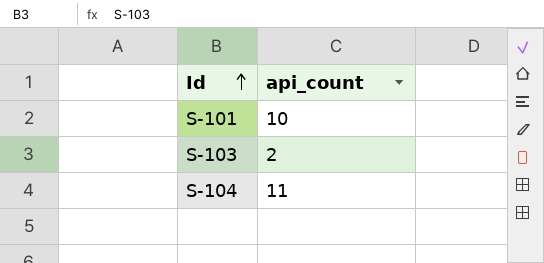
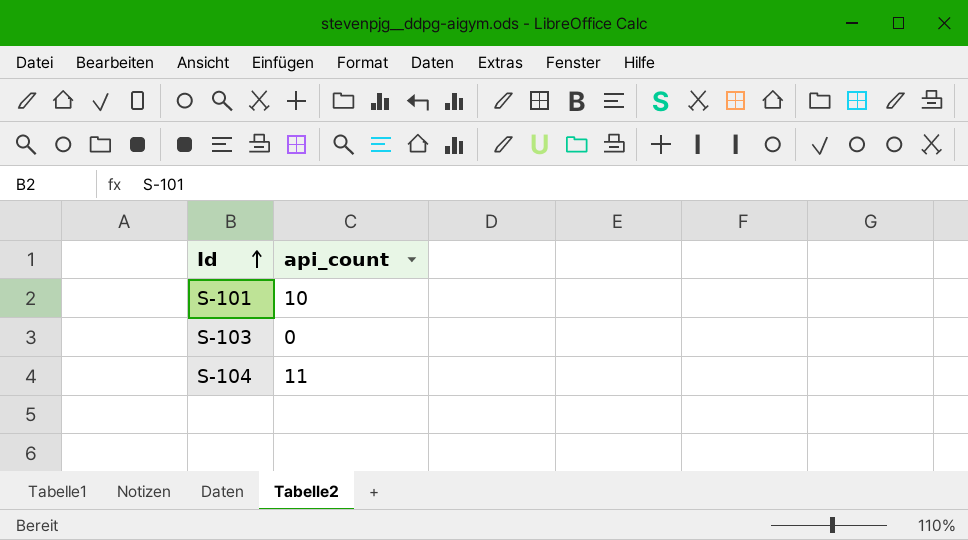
S-103 | api_count: 2 -> 0

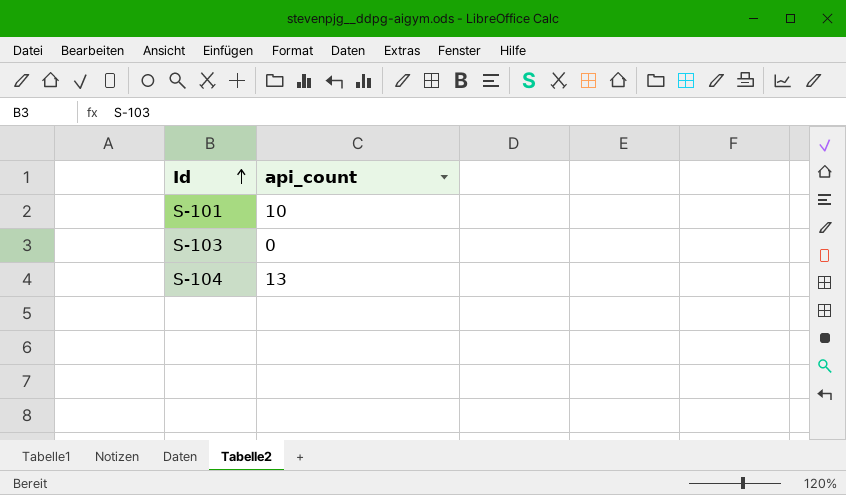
S-104 | api_count: 11 -> 13

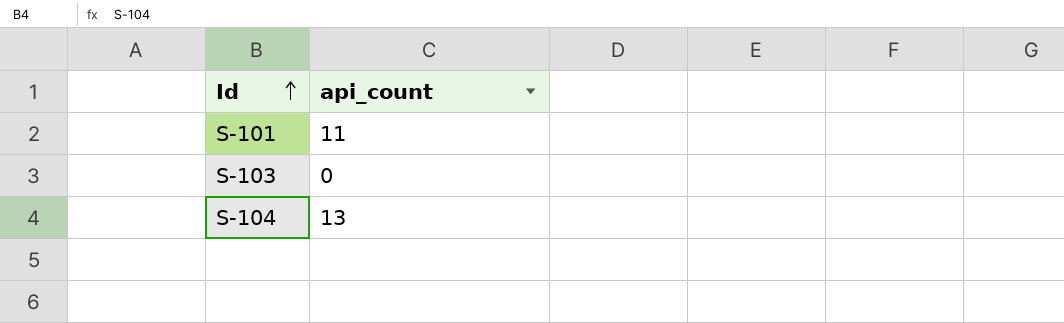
S-101 | api_count: 10 -> 11

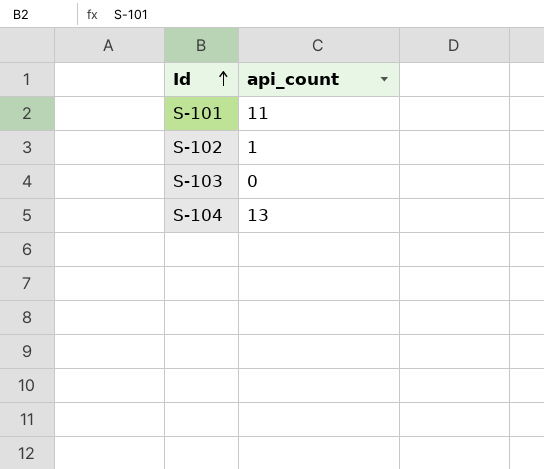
row S-102: none -> 1

